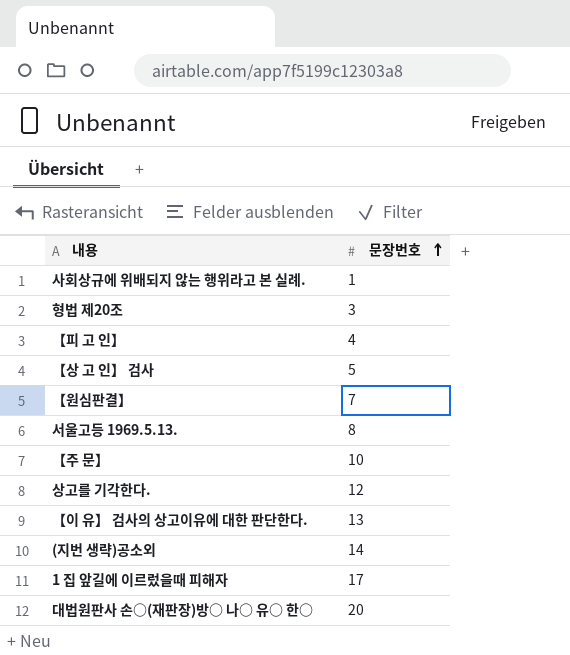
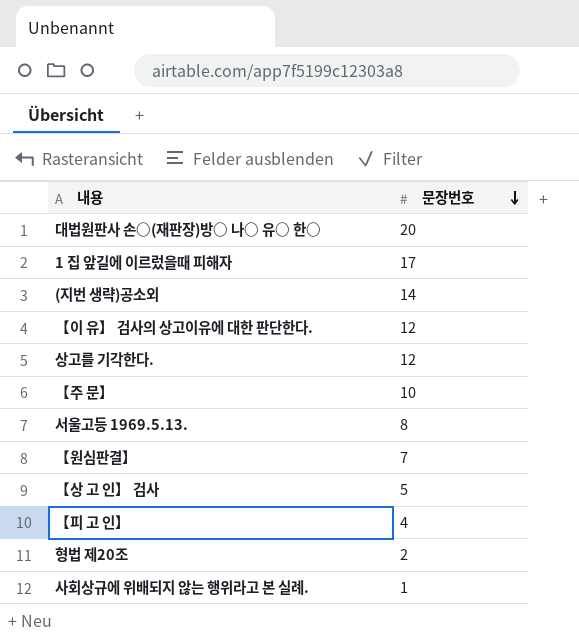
row order: 문장번호 ascending -> 문장번호 descending
【이 유】 검사의 상고이유에 대한 판단한다. | 문장번호: 13 -> 12
형법 제20조 | 문장번호: 3 -> 2

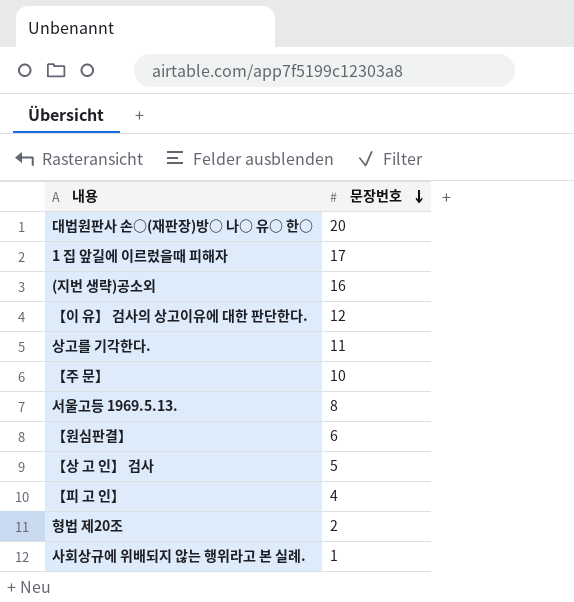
(지번 생략)공소외 | 문장번호: 14 -> 16
상고를 기각한다. | 문장번호: 12 -> 11
【원심판결】 | 문장번호: 7 -> 6

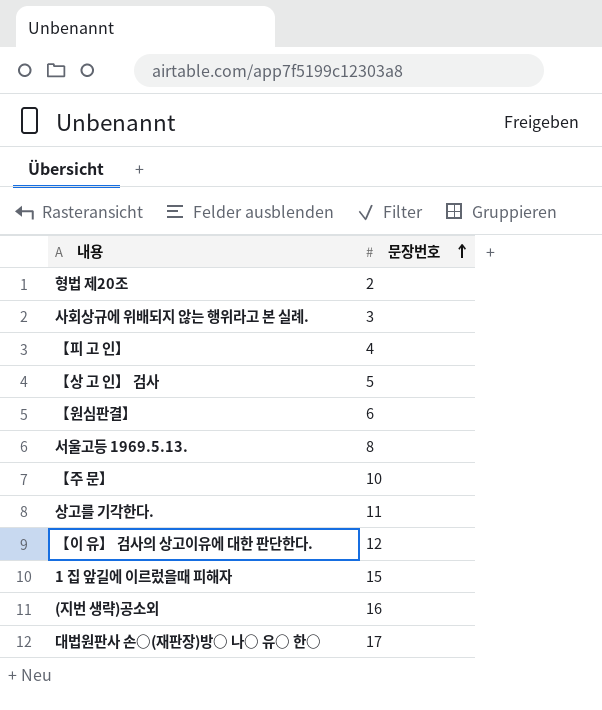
row order: 문장번호 descending -> 문장번호 ascending
사회상규에 위배되지 않는 행위라고 본 실례. | 문장번호: 1 -> 3
1 집 앞길에 이르렀을때 피해자 | 문장번호: 17 -> 15
대법원판사 손○(재판장)방○ 나○ 유○ 한○ | 문장번호: 20 -> 17

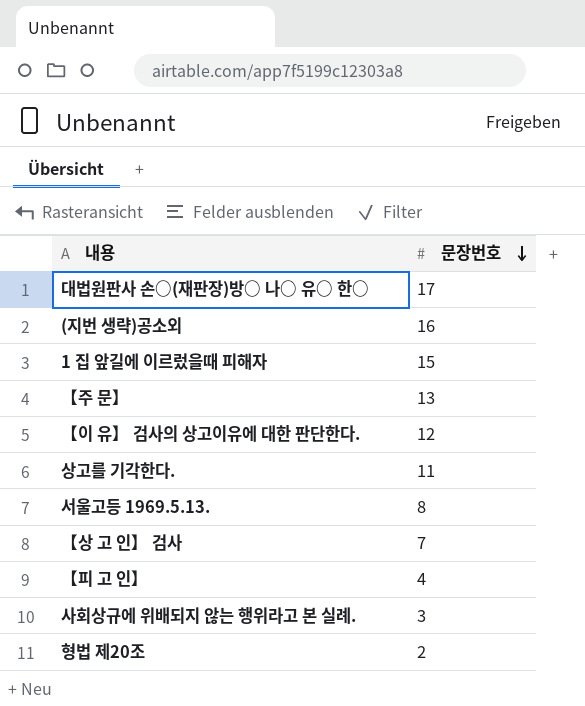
row order: 문장번호 ascending -> 문장번호 descending
row 【원심판결】: 6 -> none
【주 문】 | 문장번호: 10 -> 13
【상 고 인】 검사 | 문장번호: 5 -> 7

